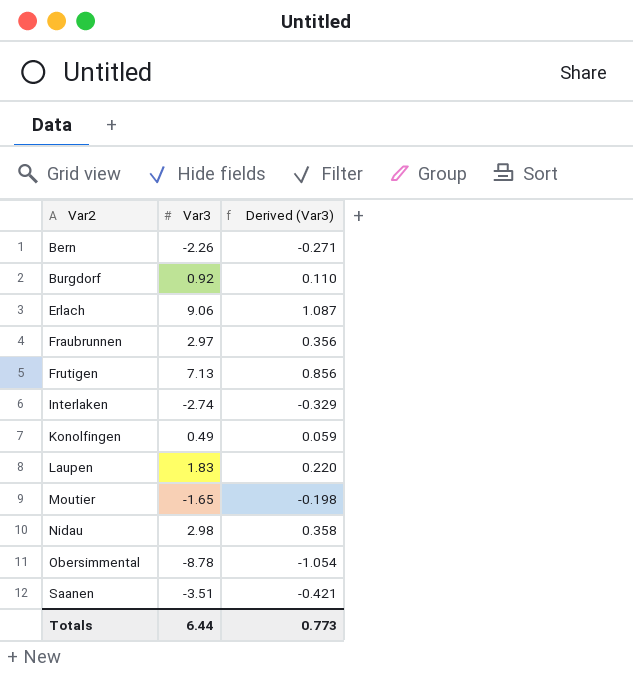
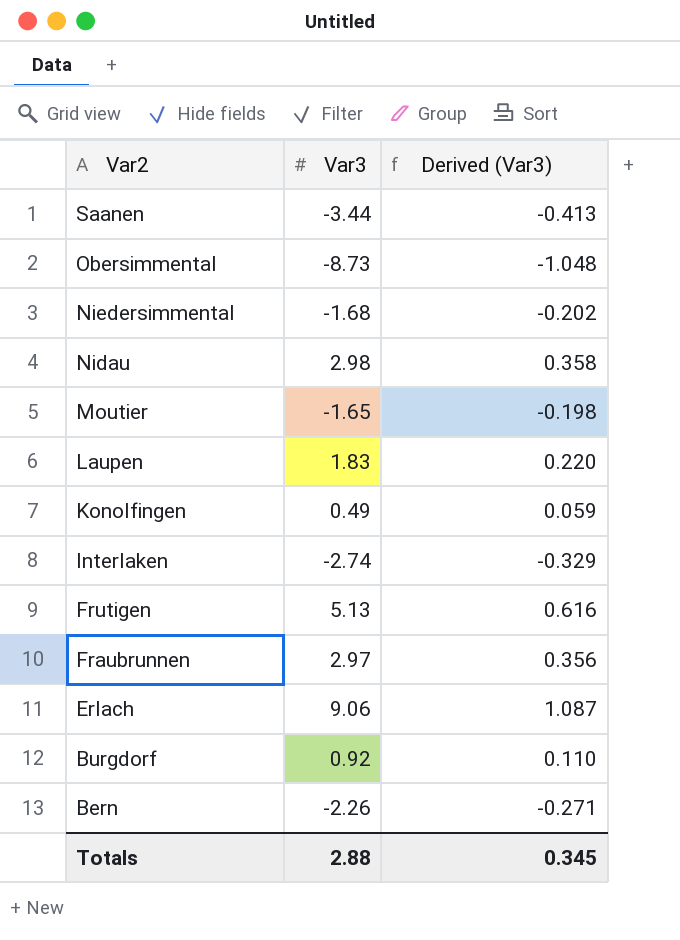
row order: Var2 ascending -> Var2 descending
Saanen | Var3: -3.51 -> -3.44
Saanen | Derived (Var3): -0.421 -> -0.413
Obersimmental | Var3: -8.78 -> -8.73
Obersimmental | Derived (Var3): -1.054 -> -1.048
row Niedersimmental: none -> -1.68 | -0.202
Frutigen | Var3: 7.13 -> 5.13
Frutigen | Derived (Var3): 0.856 -> 0.616
Totals | Var3: 6.44 -> 2.88
Totals | Derived (Var3): 0.773 -> 0.345

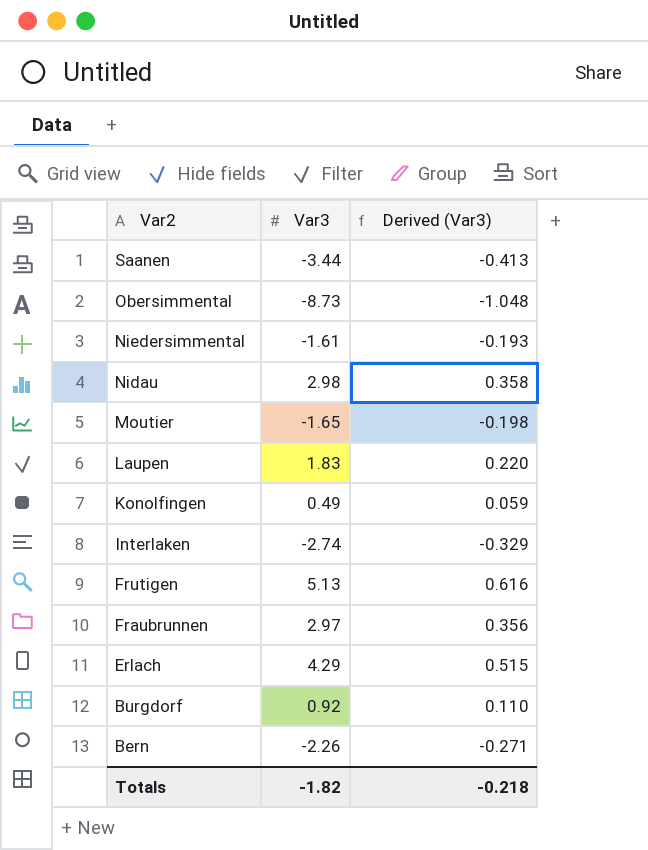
Niedersimmental | Var3: -1.68 -> -1.61
Niedersimmental | Derived (Var3): -0.202 -> -0.193
Erlach | Var3: 9.06 -> 4.29
Erlach | Derived (Var3): 1.087 -> 0.515
Totals | Var3: 2.88 -> -1.82
Totals | Derived (Var3): 0.345 -> -0.218

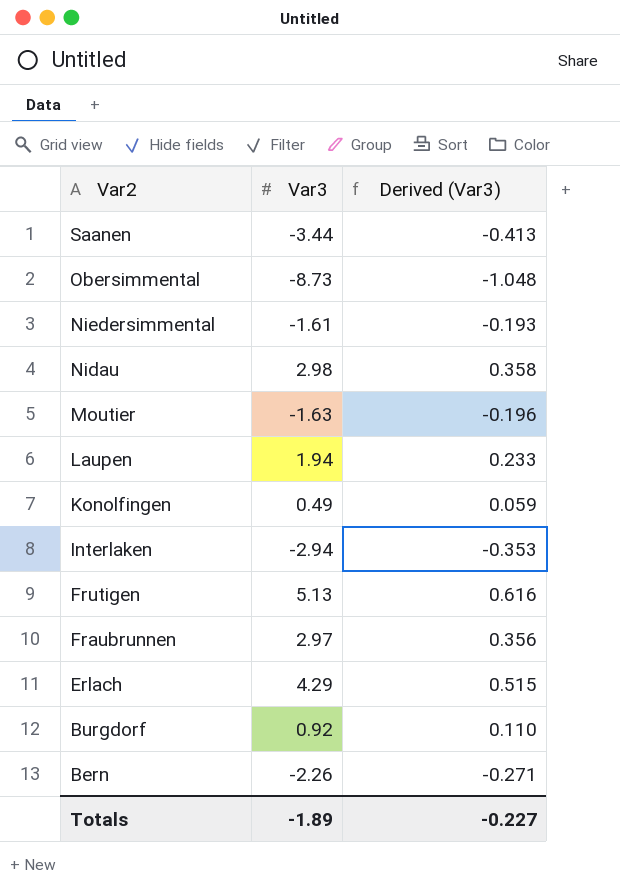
Moutier | Var3: -1.65 -> -1.63
Moutier | Derived (Var3): -0.198 -> -0.196
Laupen | Var3: 1.83 -> 1.94
Laupen | Derived (Var3): 0.220 -> 0.233
Interlaken | Var3: -2.74 -> -2.94
Interlaken | Derived (Var3): -0.329 -> -0.353
Totals | Var3: -1.82 -> -1.89
Totals | Derived (Var3): -0.218 -> -0.227

